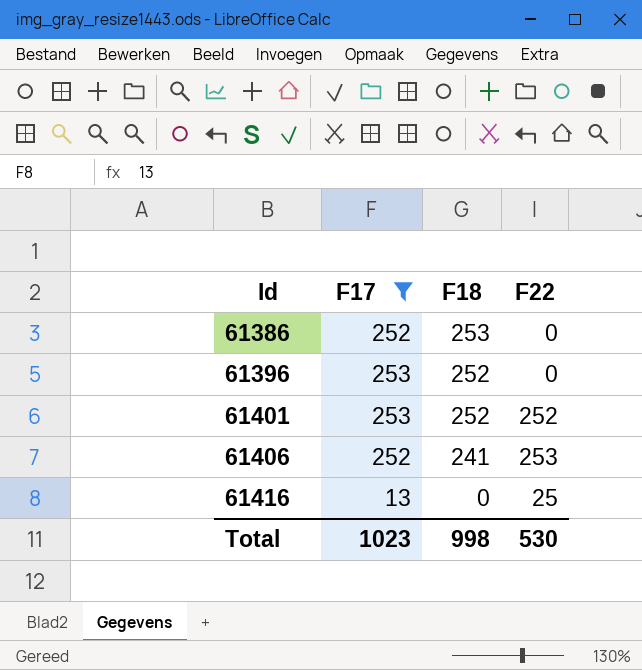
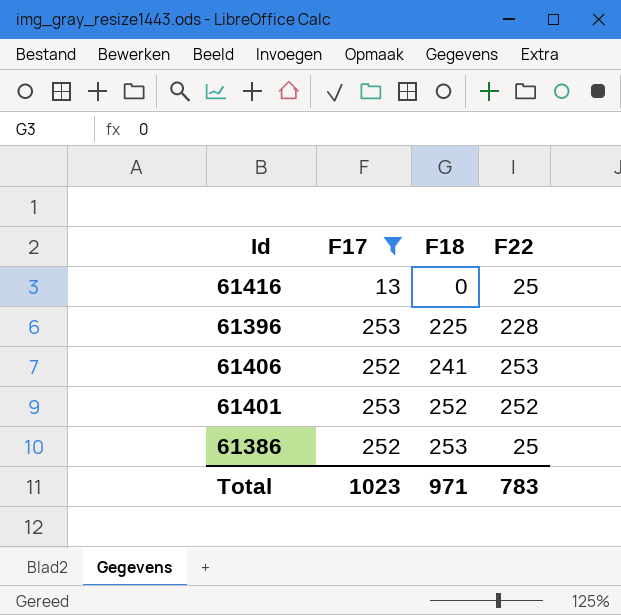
row order: Id ascending -> F18 ascending
61396 | F18: 252 -> 225
61396 | F22: 0 -> 228
61386 | F22: 0 -> 25
Total | F18: 998 -> 971
Total | F22: 530 -> 783

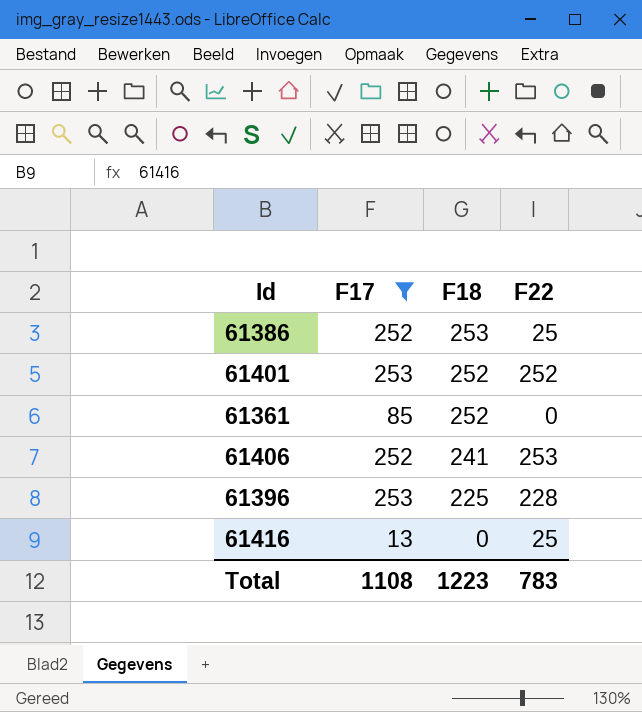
row order: F18 ascending -> F18 descending
row 61361: none -> 85 | 252 | 0
Total | F17: 1023 -> 1108
Total | F18: 971 -> 1223

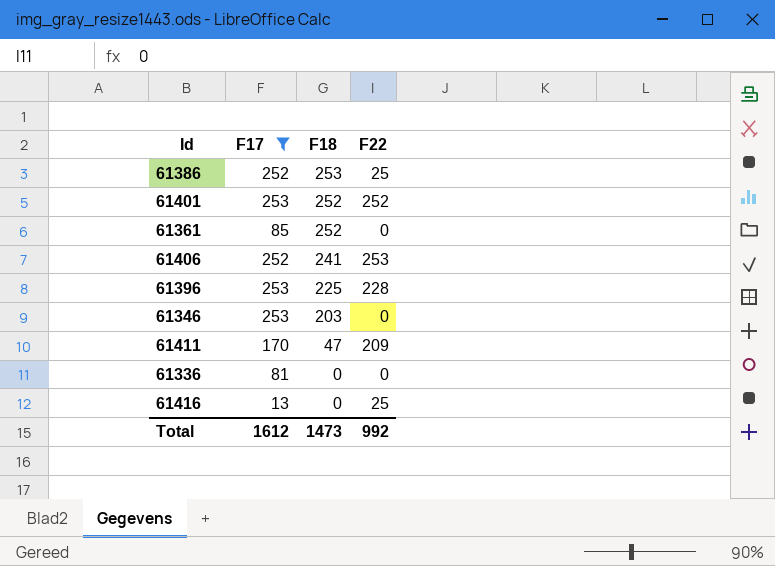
row 61346: none -> 253 | 203 | 0
row 61411: none -> 170 | 47 | 209
row 61336: none -> 81 | 0 | 0
Total | F17: 1108 -> 1612
Total | F18: 1223 -> 1473
Total | F22: 783 -> 992

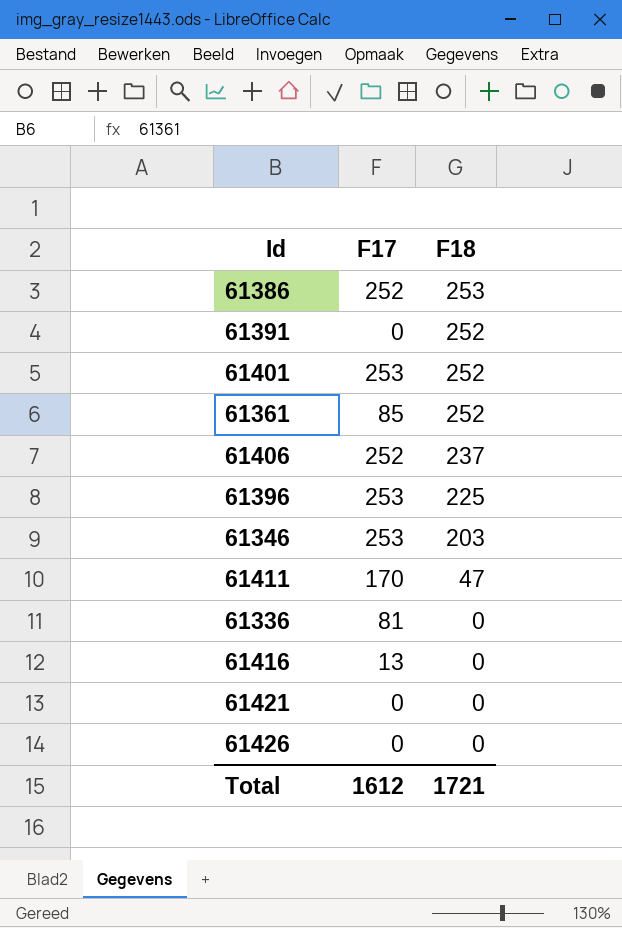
filter: F17 != 0 -> none
column F22 | position: 4 -> none
61406 | F18: 241 -> 237
Total | F18: 1473 -> 1721

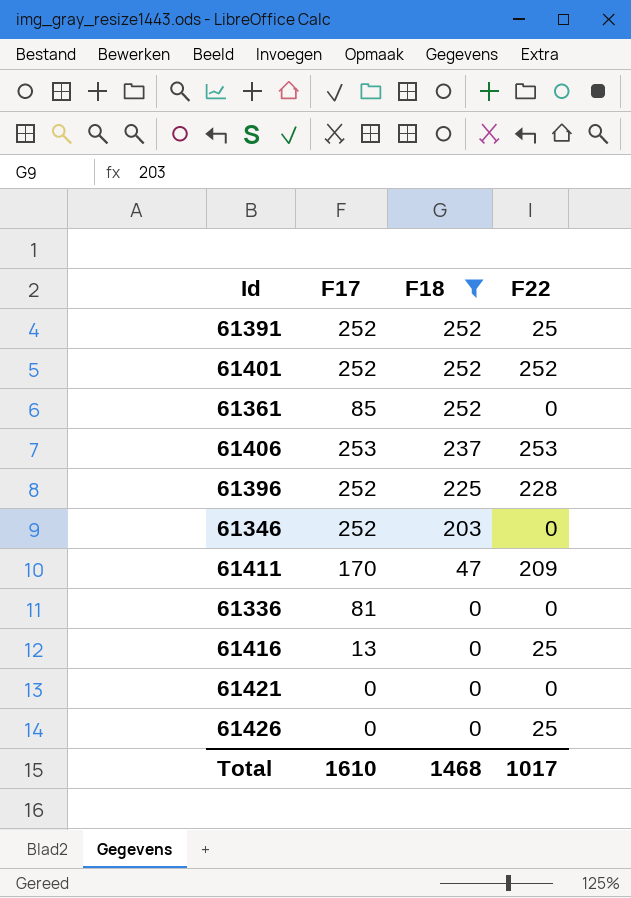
filter: none -> F18 != 253
column F22 | position: none -> 4
61391 | F17: 0 -> 252
61401 | F17: 253 -> 252
61406 | F17: 252 -> 253
61396 | F17: 253 -> 252
61346 | F17: 253 -> 252
Total | F17: 1612 -> 1610
Total | F18: 1721 -> 1468

